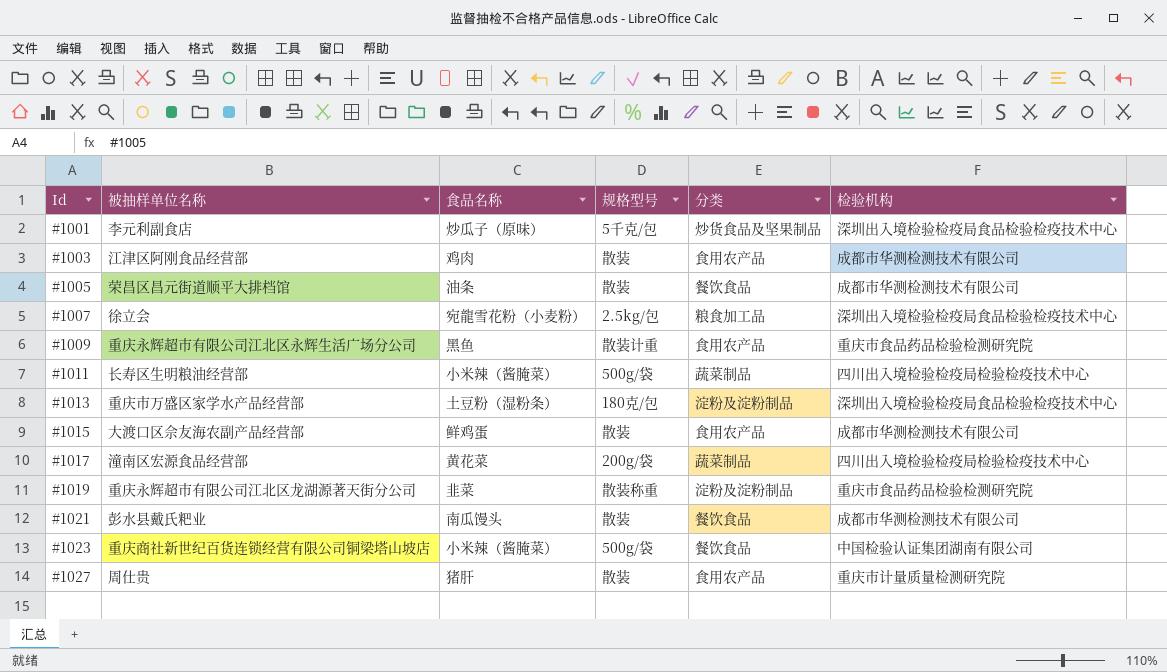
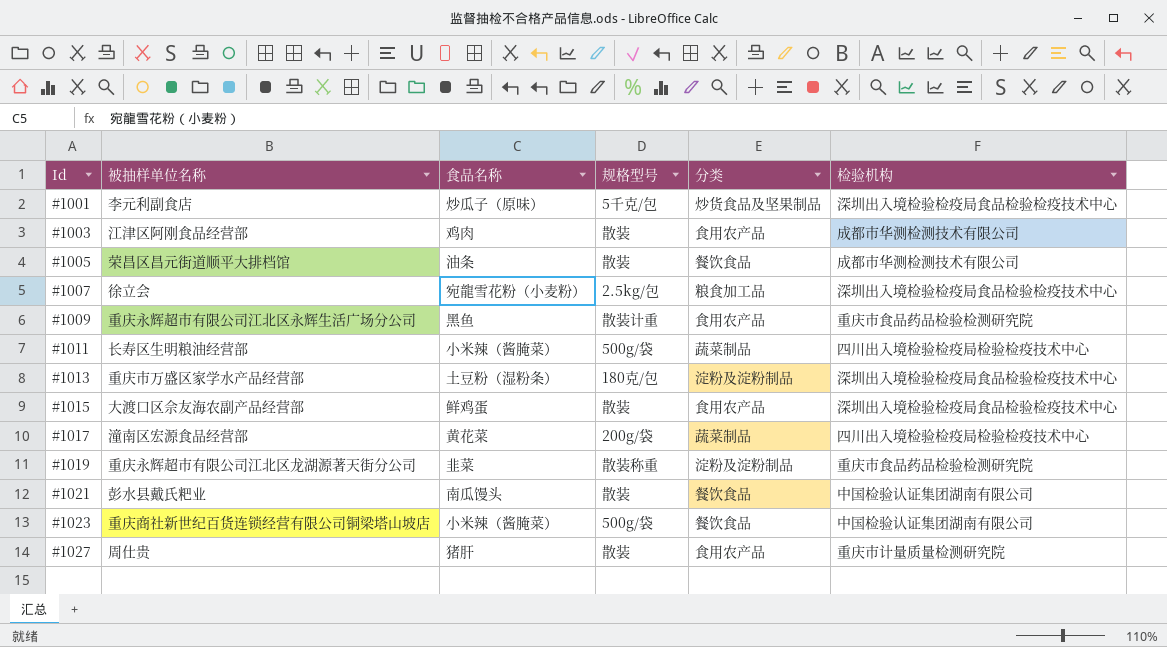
#1015 | 检验机构: 成都市华测检测技术有限公司 -> 深圳出入境检验检疫局食品检验检疫技术中心
#1021 | 检验机构: 成都市华测检测技术有限公司 -> 中国检验认证集团湖南有限公司

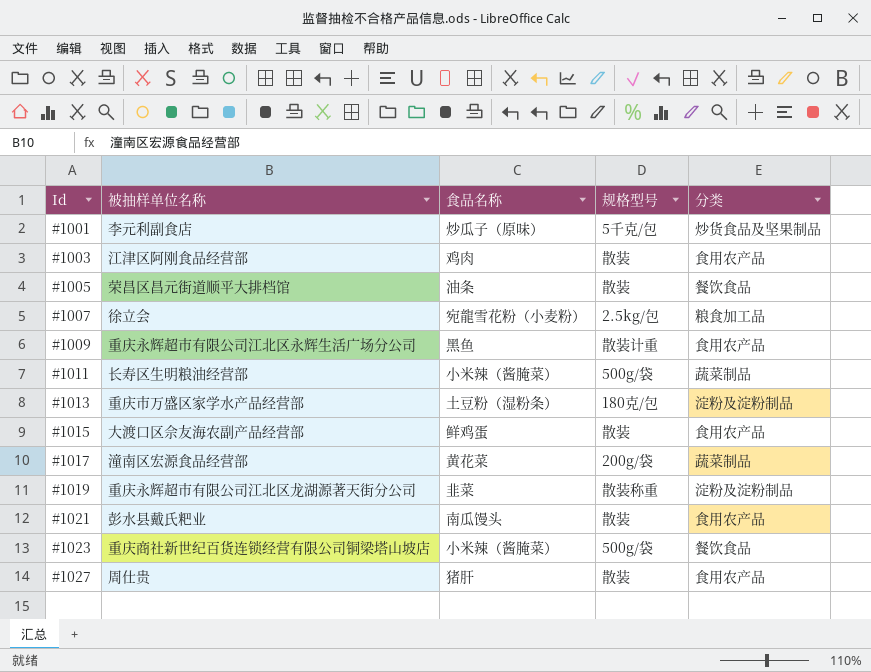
column 检验机构 | position: 6 -> none
#1021 | 分类: 餐饮食品 -> 食用农产品

